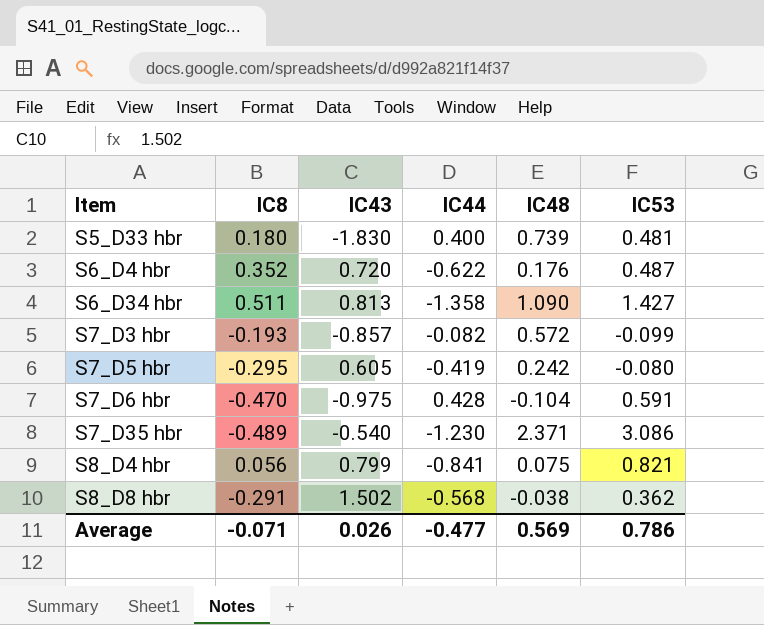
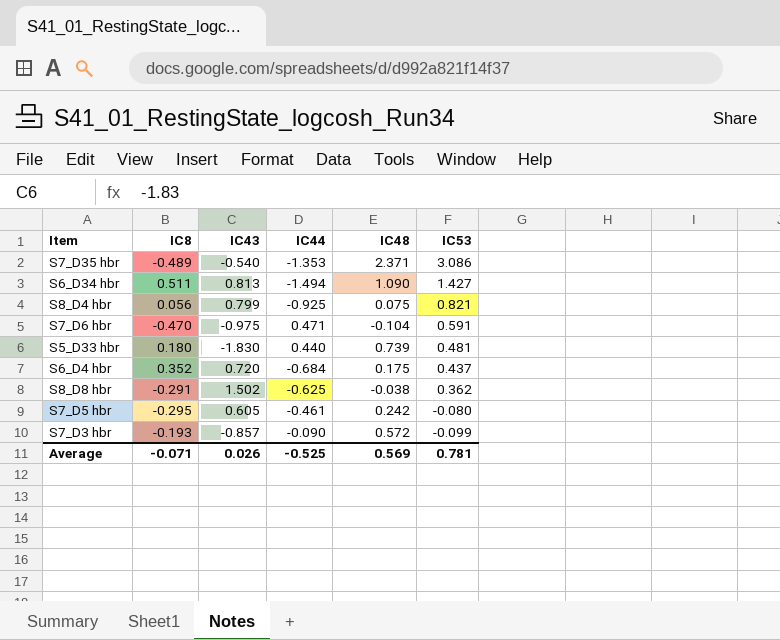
row order: Item ascending -> IC53 descending
S7_D35 hbr | IC44: -1.230 -> -1.353
S6_D34 hbr | IC44: -1.358 -> -1.494
S8_D4 hbr | IC44: -0.841 -> -0.925
S7_D6 hbr | IC44: 0.428 -> 0.471
S5_D33 hbr | IC44: 0.400 -> 0.440
S6_D4 hbr | IC44: -0.622 -> -0.684
S6_D4 hbr | IC48: 0.176 -> 0.175
S6_D4 hbr | IC53: 0.487 -> 0.437
S8_D8 hbr | IC44: -0.568 -> -0.625
S7_D5 hbr | IC44: -0.419 -> -0.461
S7_D3 hbr | IC44: -0.082 -> -0.090
Average | IC44: -0.477 -> -0.525
Average | IC53: 0.786 -> 0.781

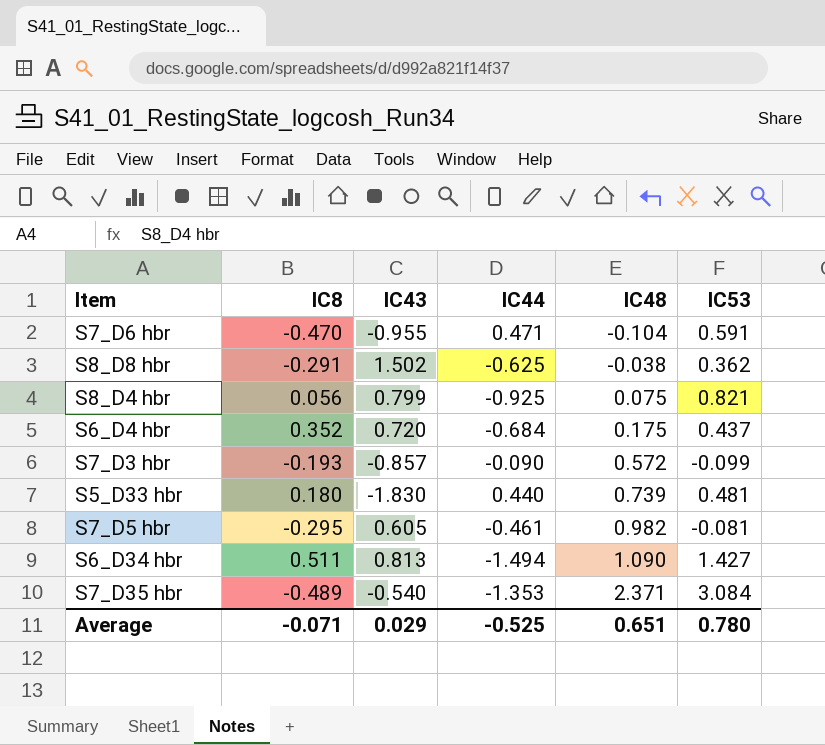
row order: IC53 descending -> IC48 ascending
S7_D6 hbr | IC43: -0.975 -> -0.955
S7_D5 hbr | IC48: 0.242 -> 0.982
S7_D5 hbr | IC53: -0.080 -> -0.081
S7_D35 hbr | IC53: 3.086 -> 3.084
Average | IC43: 0.026 -> 0.029
Average | IC48: 0.569 -> 0.651
Average | IC53: 0.781 -> 0.780

